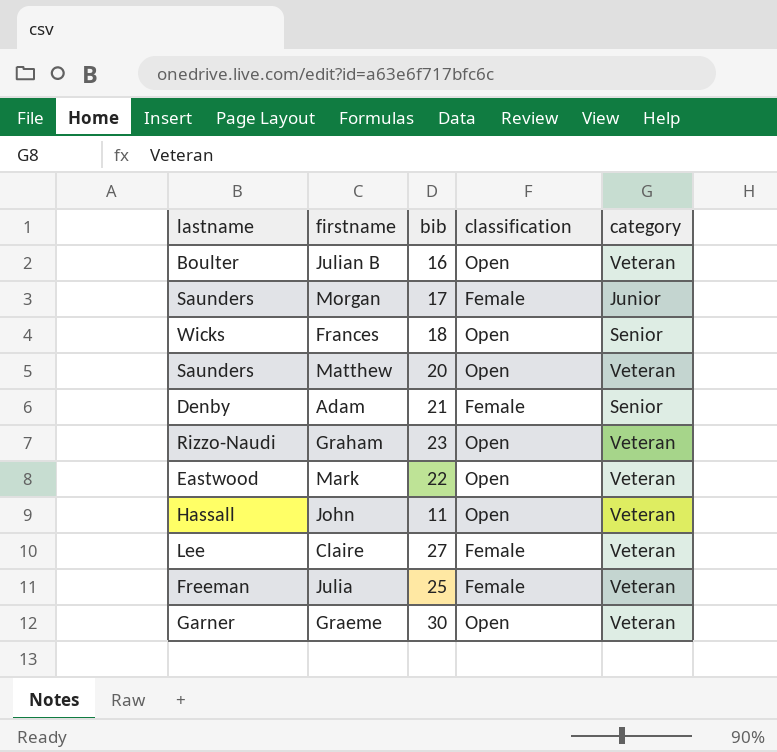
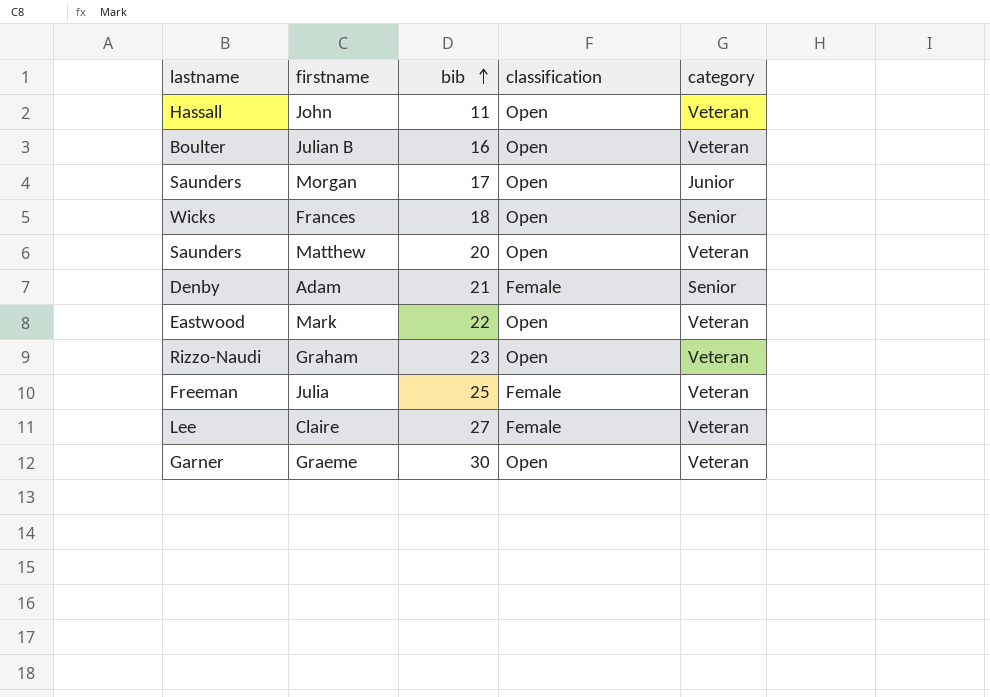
row order: none -> bib ascending
Morgan | classification: Female -> Open

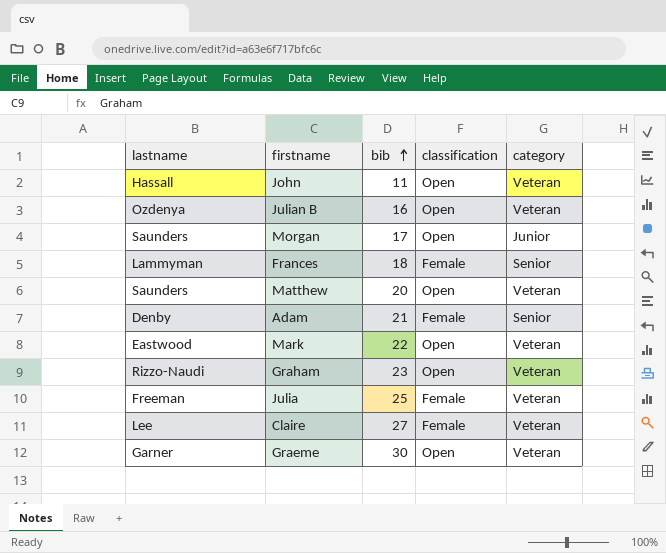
Julian B | lastname: Boulter -> Ozdenya
Frances | lastname: Wicks -> Lammyman
Frances | classification: Open -> Female

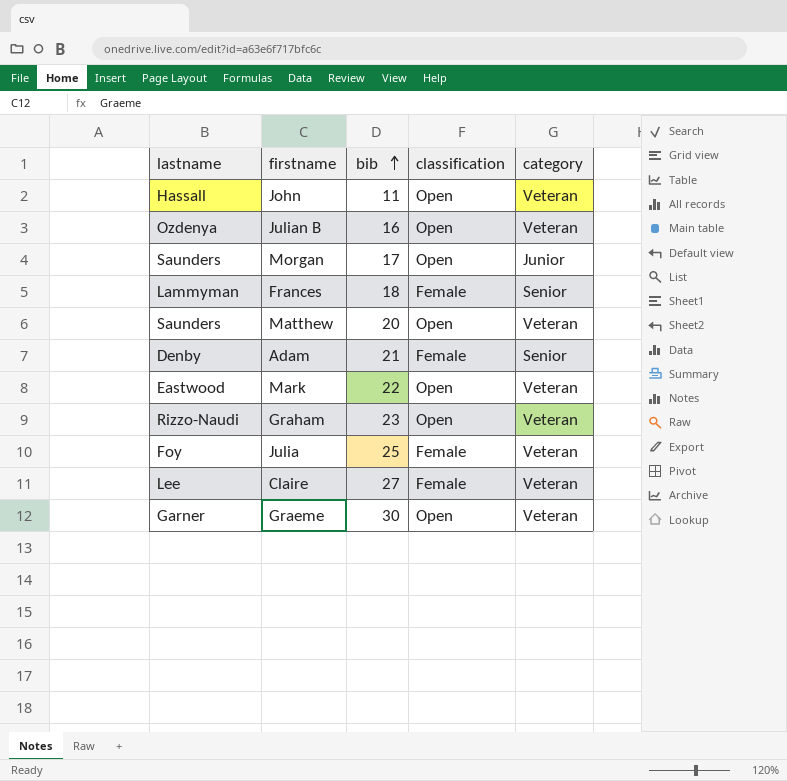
Julia | lastname: Freeman -> Foy

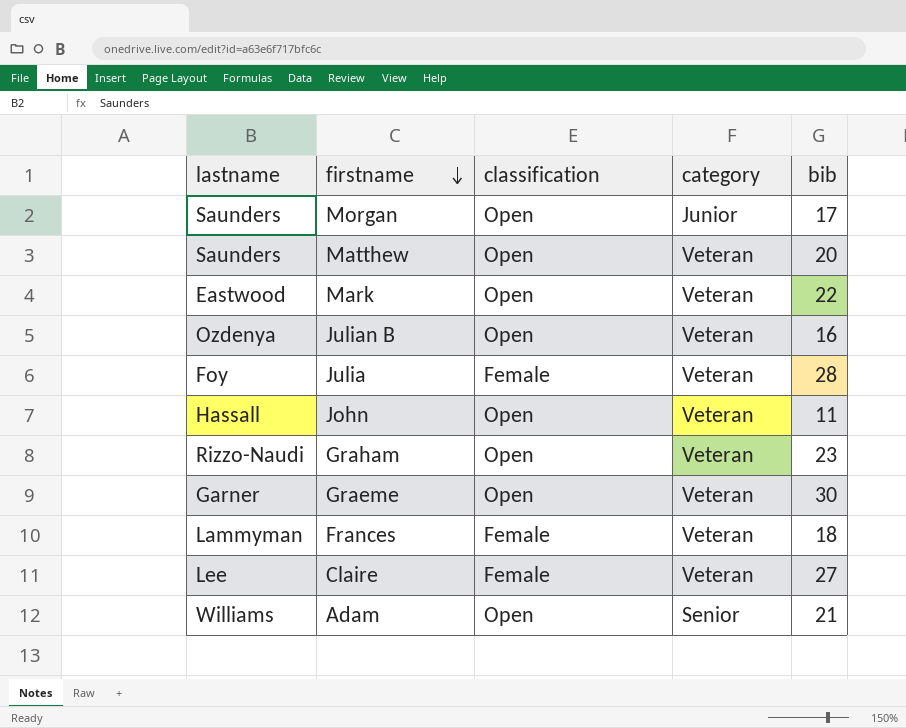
row order: bib ascending -> firstname descending
column bib | position: 3 -> 5
Julia | bib: 25 -> 28
Frances | category: Senior -> Veteran
Adam | lastname: Denby -> Williams
Adam | classification: Female -> Open

